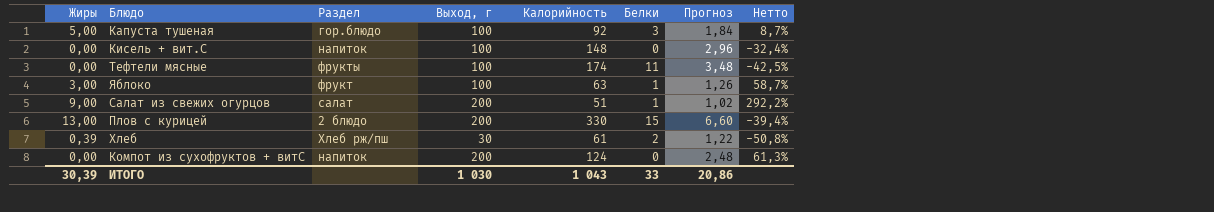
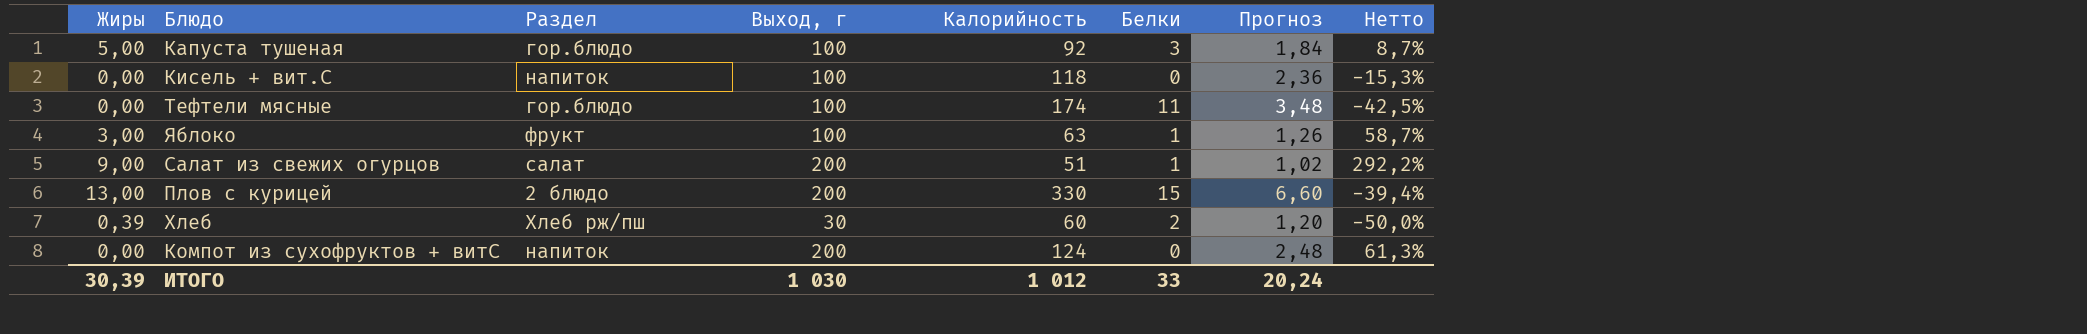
Кисель + вит.С | Калорийность: 148 -> 118
Кисель + вит.С | Прогноз: 2,96 -> 2,36
Кисель + вит.С | Нетто: -32,4% -> -15,3%
Тефтели мясные | Раздел: фрукты -> гор.блюдо
Хлеб | Калорийность: 61 -> 60
Хлеб | Прогноз: 1,22 -> 1,20
Хлеб | Нетто: -50,8% -> -50,0%
ИТОГО | Калорийность: 1 043 -> 1 012
ИТОГО | Прогноз: 20,86 -> 20,24

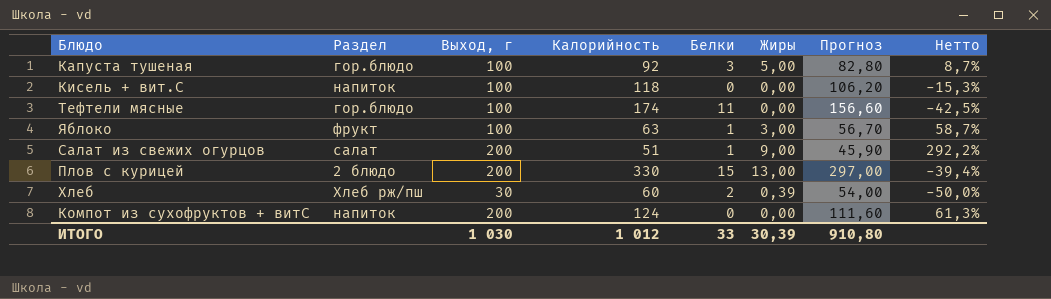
column Жиры | position: 1 -> 6
column Прогноз | formula: [Калорийность] * 0,02 -> [Калорийность] * 0,9
ИТОГО | Прогноз: 20,24 -> 910,80

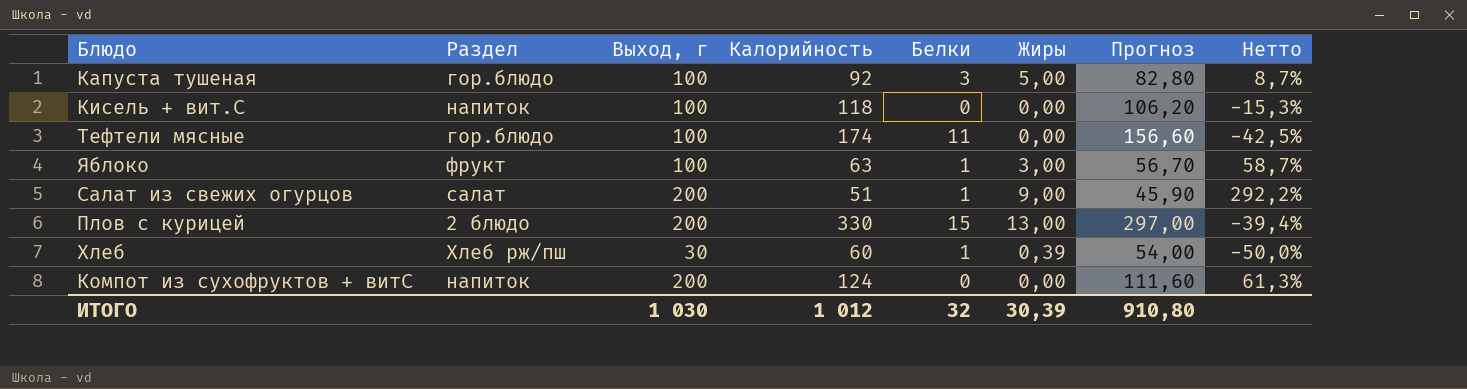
Хлеб | Белки: 2 -> 1
ИТОГО | Белки: 33 -> 32

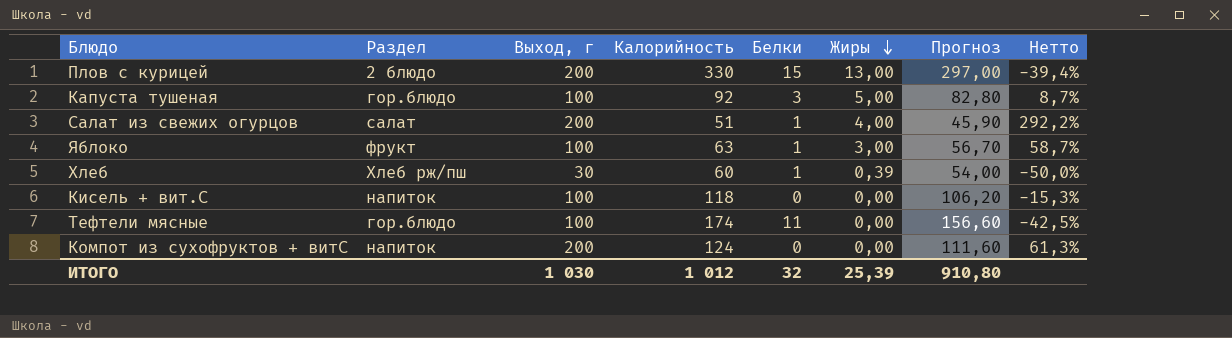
row order: none -> Жиры descending
Салат из свежих огурцов | Жиры: 9,00 -> 4,00
ИТОГО | Жиры: 30,39 -> 25,39

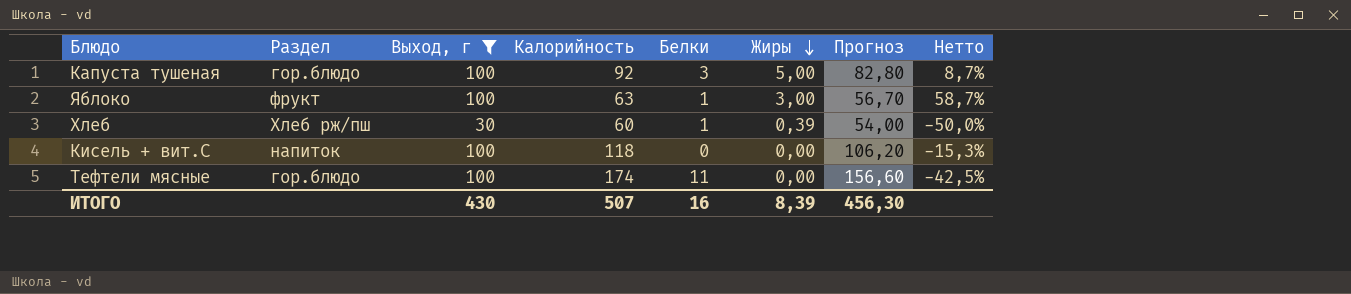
filter: none -> Выход, г != 200
ИТОГО | Выход, г: 1 030 -> 430
ИТОГО | Калорийность: 1 012 -> 507
ИТОГО | Белки: 32 -> 16
ИТОГО | Жиры: 25,39 -> 8,39
ИТОГО | Прогноз: 910,80 -> 456,30

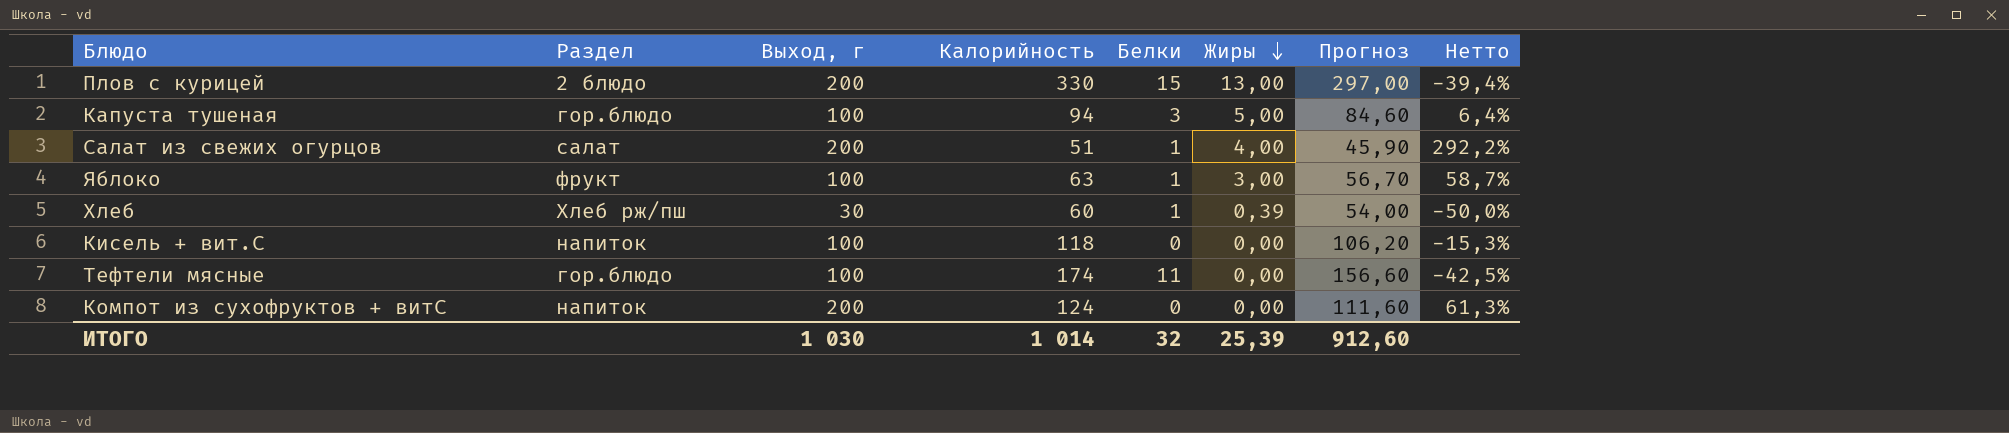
filter: Выход, г != 200 -> none
Капуста тушеная | Калорийность: 92 -> 94
Капуста тушеная | Прогноз: 82,80 -> 84,60
Капуста тушеная | Нетто: 8,7% -> 6,4%
ИТОГО | Выход, г: 430 -> 1 030
ИТОГО | Калорийность: 507 -> 1 014
ИТОГО | Белки: 16 -> 32
ИТОГО | Жиры: 8,39 -> 25,39
ИТОГО | Прогноз: 456,30 -> 912,60

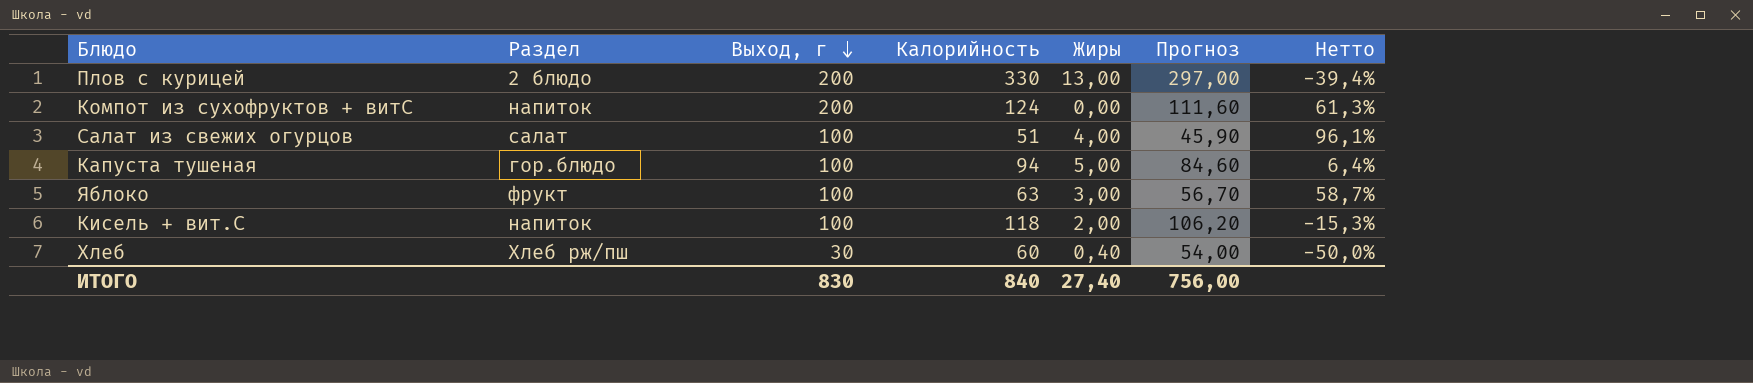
row order: Жиры descending -> Выход, г descending
column Белки | position: 5 -> none
row Тефтели мясные: гор.блюдо | 100 | 174 | 11 | 0,00 | 156,60 | -42,5% -> none
Салат из свежих огурцов | Выход, г: 200 -> 100
Салат из свежих огурцов | Нетто: 292,2% -> 96,1%
Кисель + вит.С | Жиры: 0,00 -> 2,00
Хлеб | Жиры: 0,39 -> 0,40
ИТОГО | Выход, г: 1 030 -> 830
ИТОГО | Калорийность: 1 014 -> 840
ИТОГО | Жиры: 25,39 -> 27,40
ИТОГО | Прогноз: 912,60 -> 756,00

